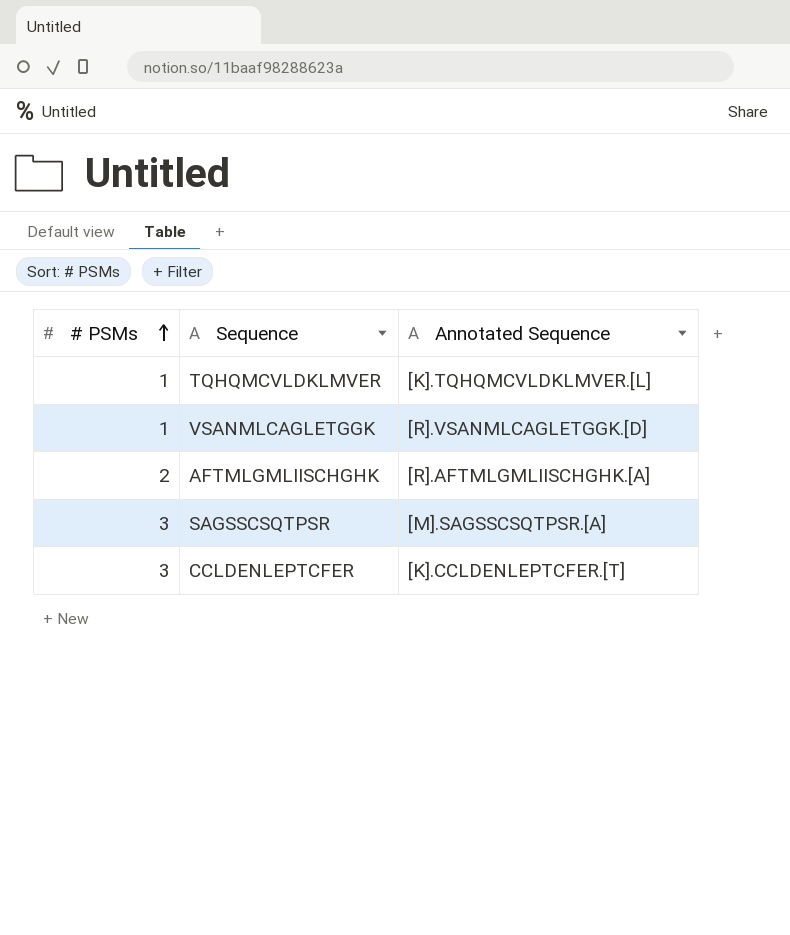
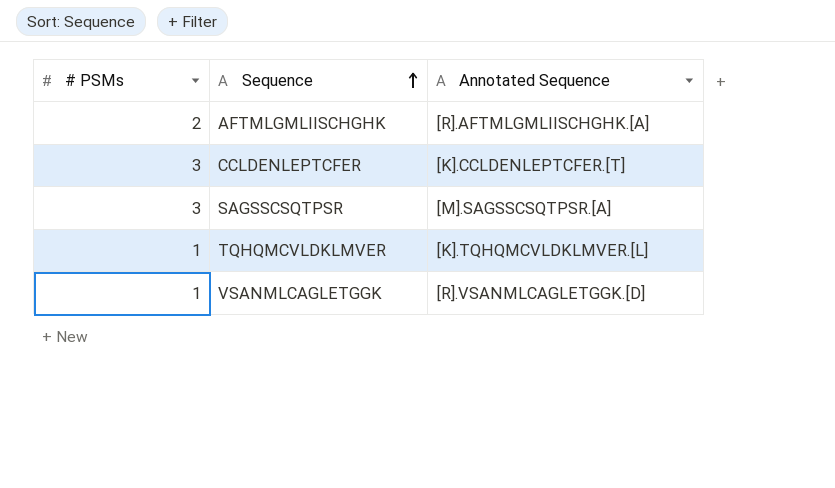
row order: # PSMs ascending -> Sequence ascending

